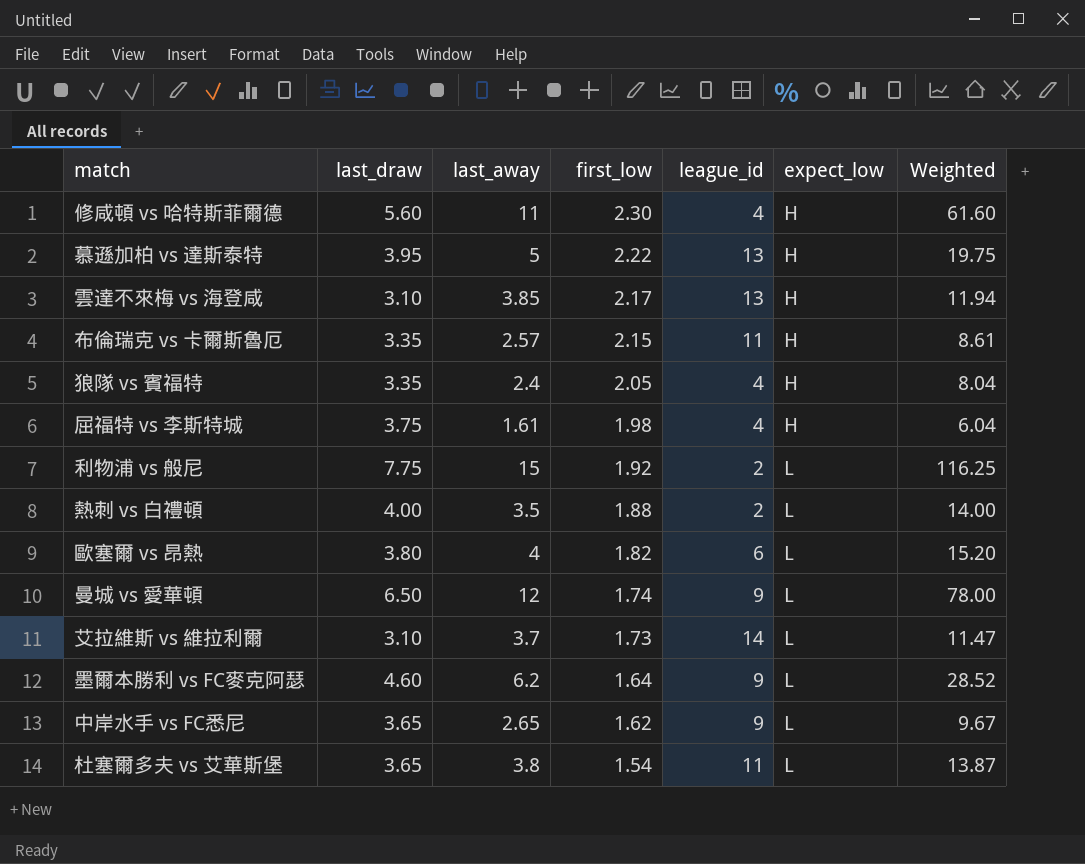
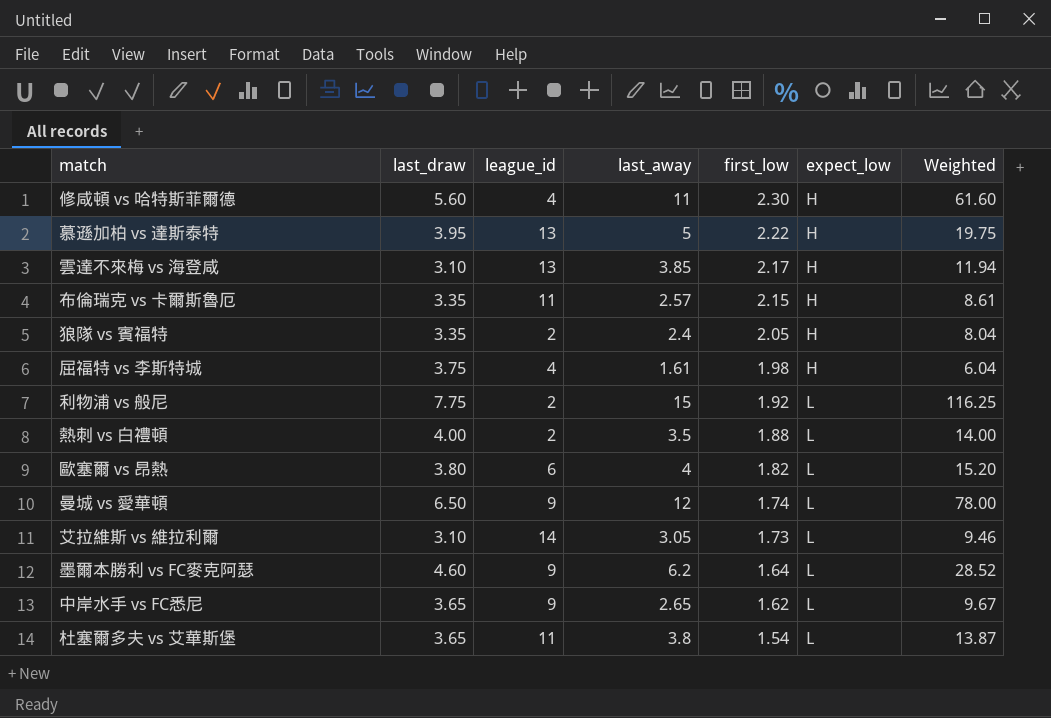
column league_id | position: 5 -> 3
狼隊 vs 賓福特 | league_id: 4 -> 2
艾拉維斯 vs 維拉利爾 | last_away: 3.7 -> 3.05
艾拉維斯 vs 維拉利爾 | Weighted: 11.47 -> 9.46

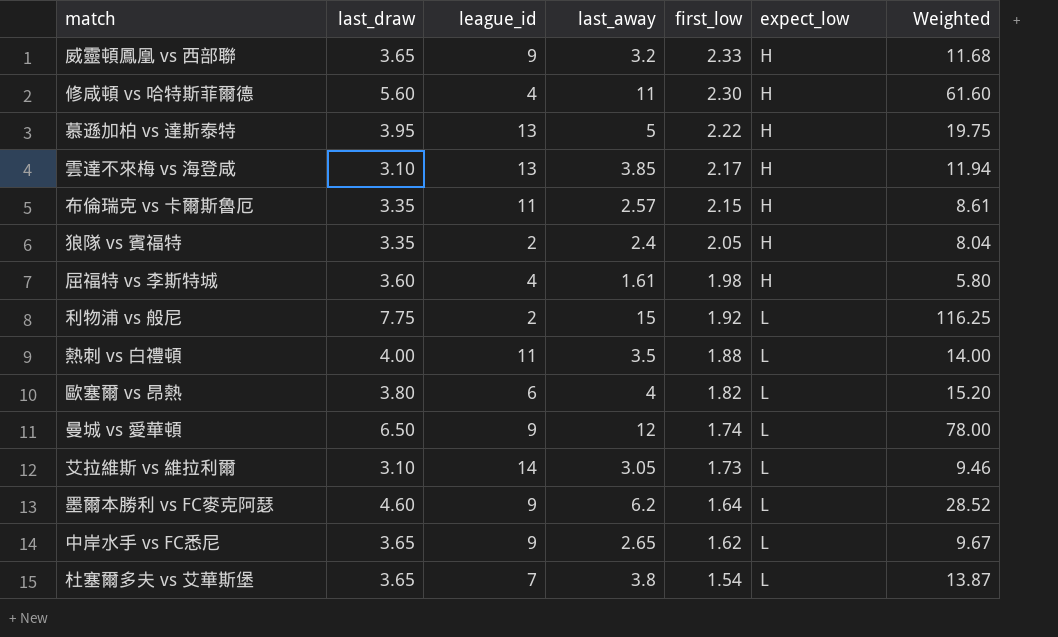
row 威靈頓鳳凰 vs 西部聯: none -> 3.65 | 9 | 3.2 | 2.33 | H | 11.68
屈福特 vs 李斯特城 | last_draw: 3.75 -> 3.60
屈福特 vs 李斯特城 | Weighted: 6.04 -> 5.80
熱刺 vs 白禮頓 | league_id: 2 -> 11
杜塞爾多夫 vs 艾華斯堡 | league_id: 11 -> 7

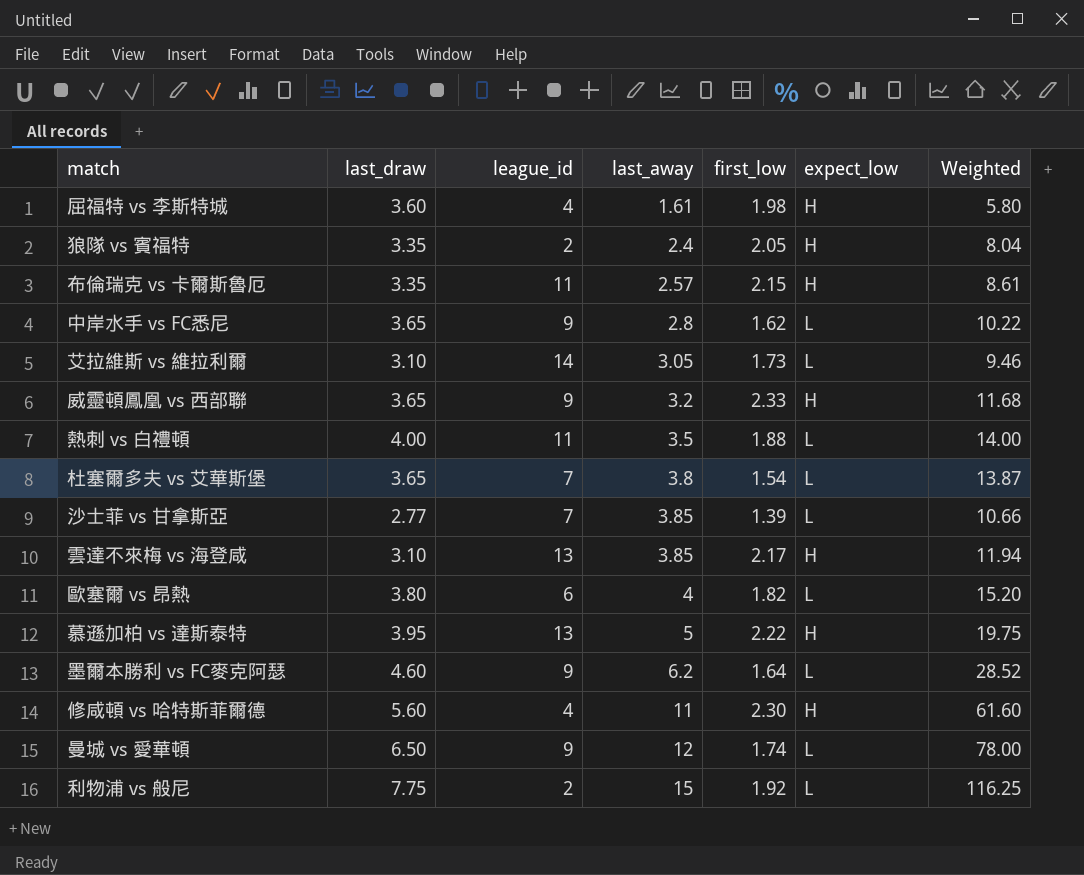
row order: first_low descending -> last_away ascending
中岸水手 vs FC悉尼 | last_away: 2.65 -> 2.8
中岸水手 vs FC悉尼 | Weighted: 9.67 -> 10.22
row 沙士菲 vs 甘拿斯亞: none -> 2.77 | 7 | 3.85 | 1.39 | L | 10.66

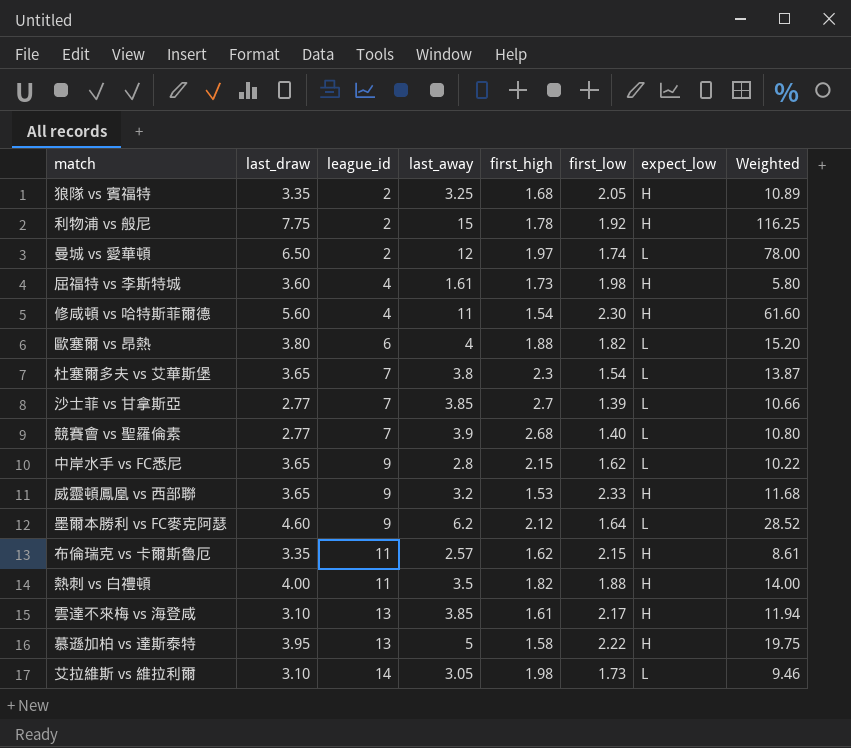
row order: last_away ascending -> league_id ascending
column first_high | position: none -> 5
狼隊 vs 賓福特 | last_away: 2.4 -> 3.25
狼隊 vs 賓福特 | Weighted: 8.04 -> 10.89
利物浦 vs 般尼 | expect_low: L -> H
曼城 vs 愛華頓 | league_id: 9 -> 2
row 競賽會 vs 聖羅倫素: none -> 2.77 | 7 | 3.9 | 2.68 | 1.40 | L | 10.80
熱刺 vs 白禮頓 | expect_low: L -> H

